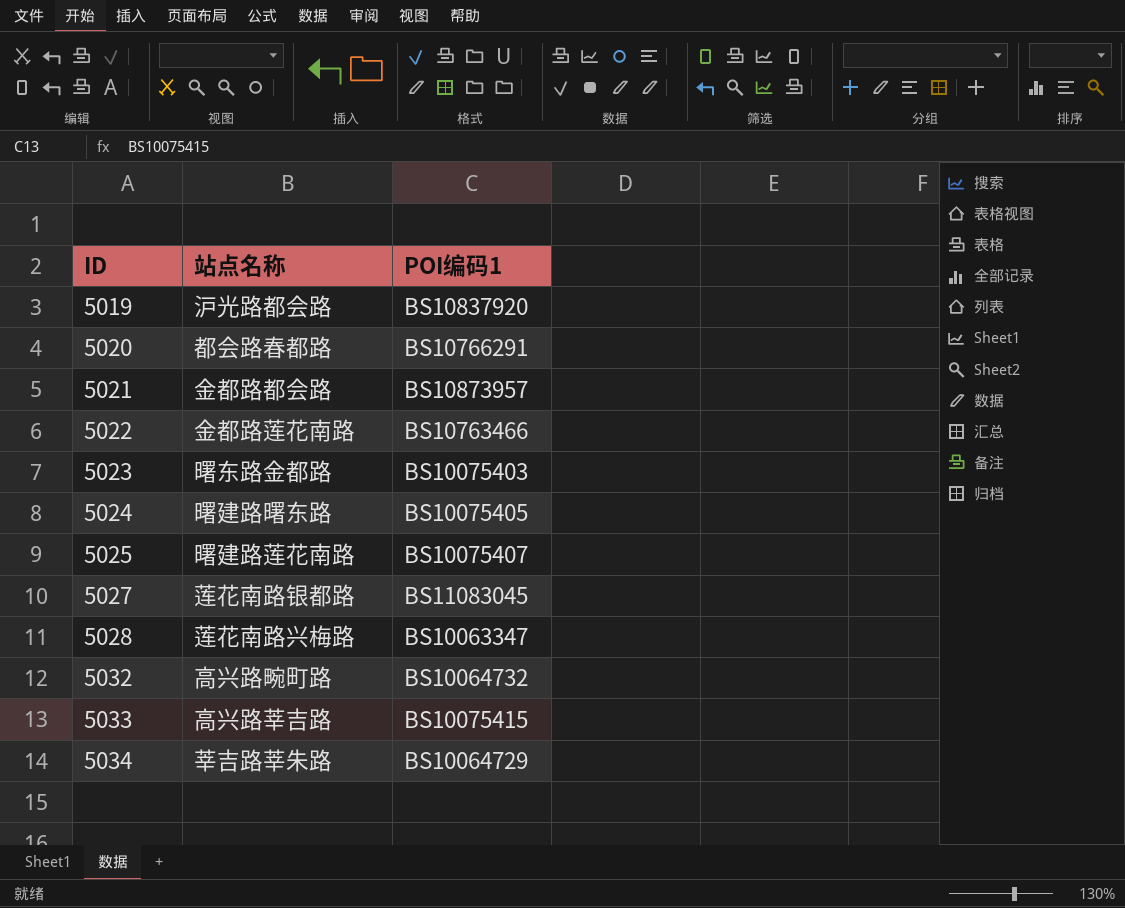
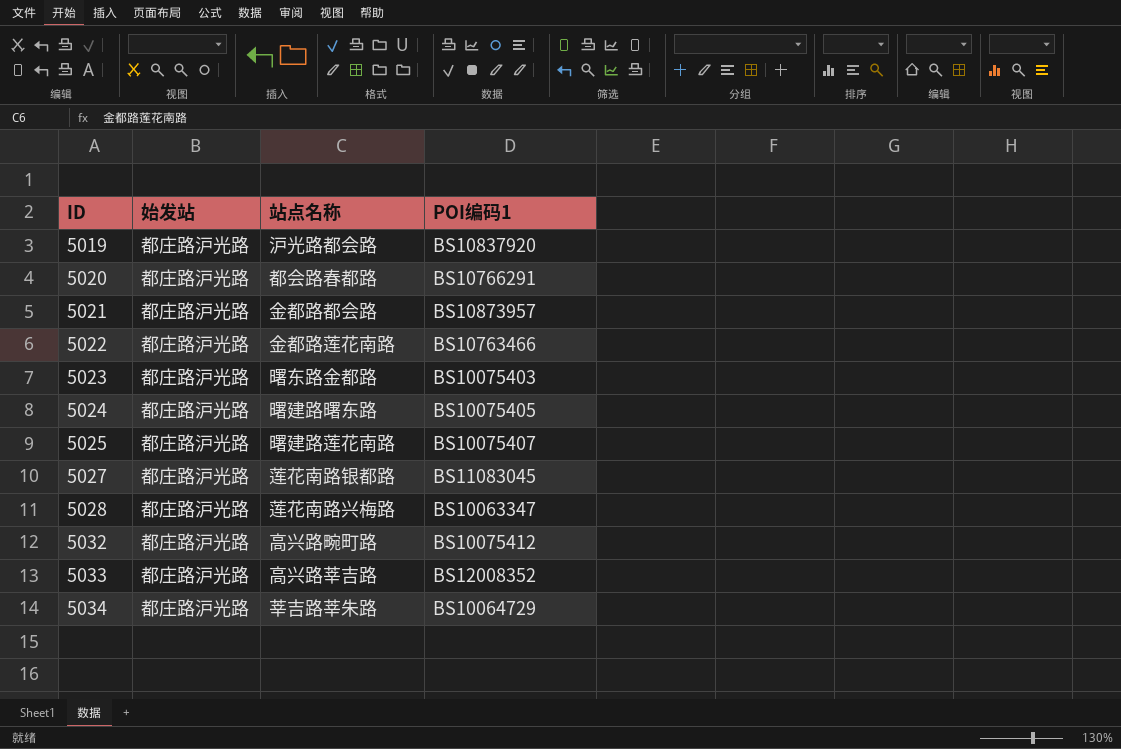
column 始发站 | position: none -> 2
5032 | POI编码1: BS10064732 -> BS10075412
5033 | POI编码1: BS10075415 -> BS12008352

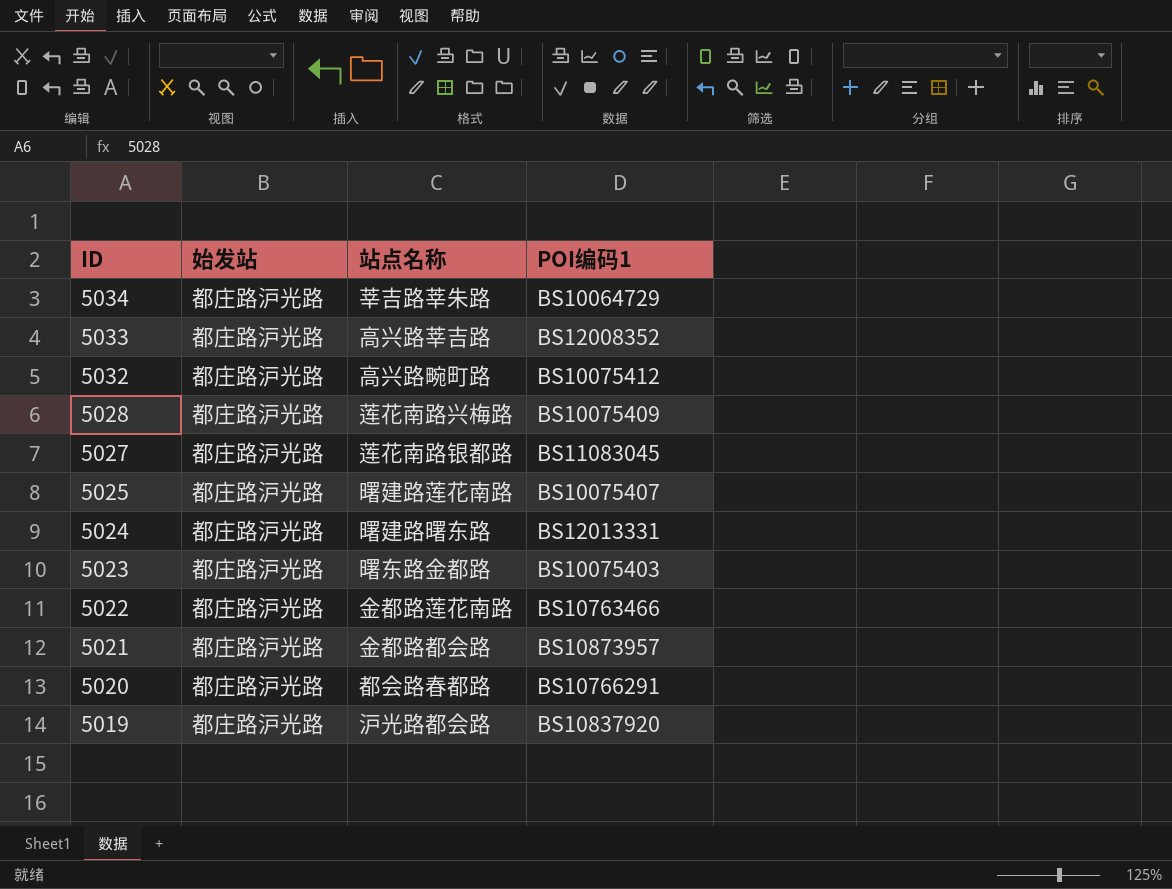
row order: ID ascending -> ID descending
5028 | POI编码1: BS10063347 -> BS10075409
5024 | POI编码1: BS10075405 -> BS12013331

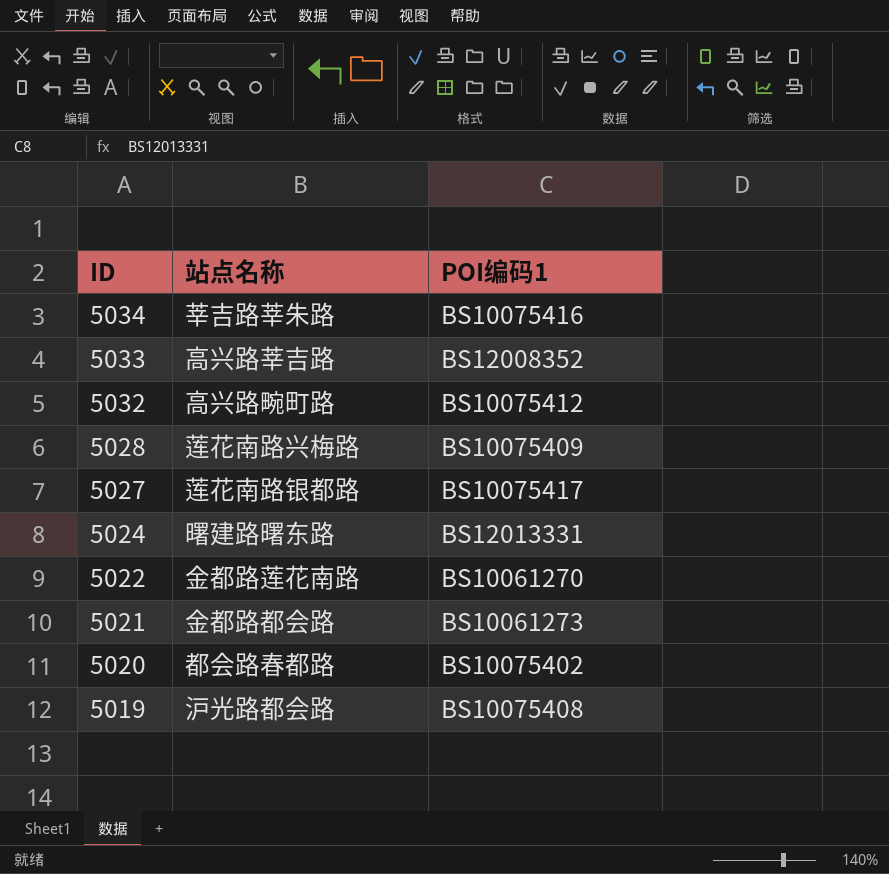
column 始发站 | position: 2 -> none
row 5025: 都庄路沪光路 | 曙建路莲花南路 | BS10075407 -> none
row 5023: 都庄路沪光路 | 曙东路金都路 | BS10075403 -> none
5034 | POI编码1: BS10064729 -> BS10075416
5027 | POI编码1: BS11083045 -> BS10075417
5022 | POI编码1: BS10763466 -> BS10061270
5021 | POI编码1: BS10873957 -> BS10061273
5020 | POI编码1: BS10766291 -> BS10075402
5019 | POI编码1: BS10837920 -> BS10075408

